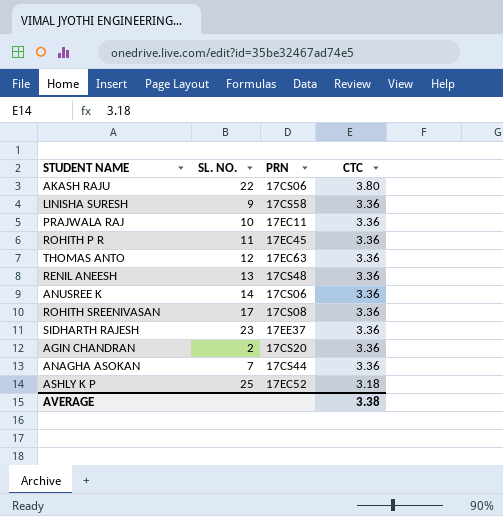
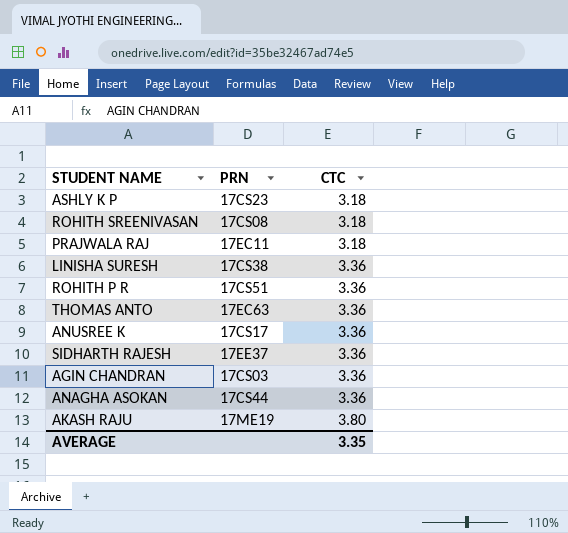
row order: CTC descending -> CTC ascending
column SL. NO. | position: 2 -> none
row RENIL ANEESH: 13 | 17CS48 | 3.36 -> none
ASHLY K P | PRN: 17EC52 -> 17CS23
ROHITH SREENIVASAN | CTC: 3.36 -> 3.18
PRAJWALA RAJ | CTC: 3.36 -> 3.18
LINISHA SURESH | PRN: 17CS58 -> 17CS38
ROHITH P R | PRN: 17EC45 -> 17CS51
ANUSREE K | PRN: 17CS06 -> 17CS17
AGIN CHANDRAN | PRN: 17CS20 -> 17CS03
AKASH RAJU | PRN: 17CS06 -> 17ME19
AVERAGE | CTC: 3.38 -> 3.35

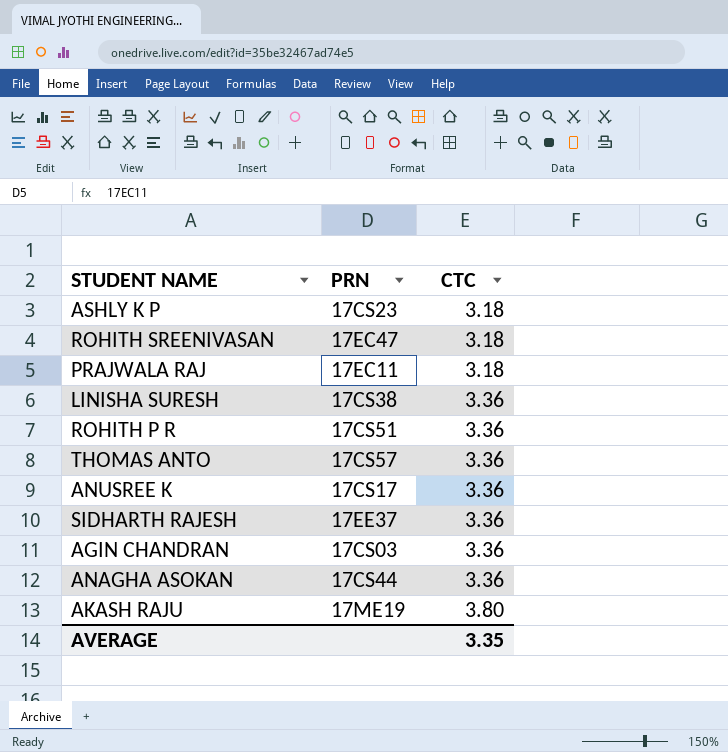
ROHITH SREENIVASAN | PRN: 17CS08 -> 17EC47
THOMAS ANTO | PRN: 17EC63 -> 17CS57

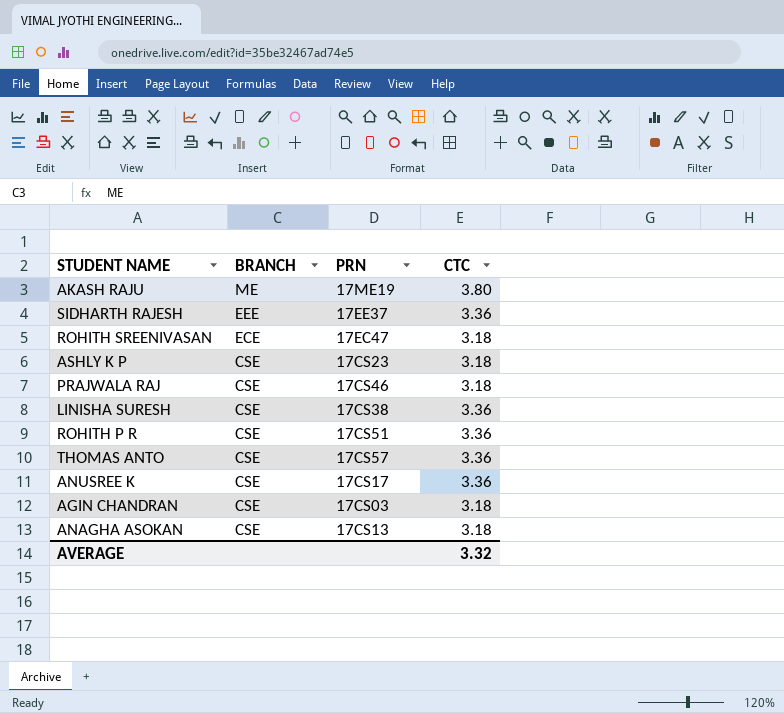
row order: CTC ascending -> BRANCH descending
column BRANCH | position: none -> 2
PRAJWALA RAJ | PRN: 17EC11 -> 17CS46
AGIN CHANDRAN | CTC: 3.36 -> 3.18
ANAGHA ASOKAN | PRN: 17CS44 -> 17CS13
ANAGHA ASOKAN | CTC: 3.36 -> 3.18
AVERAGE | CTC: 3.35 -> 3.32

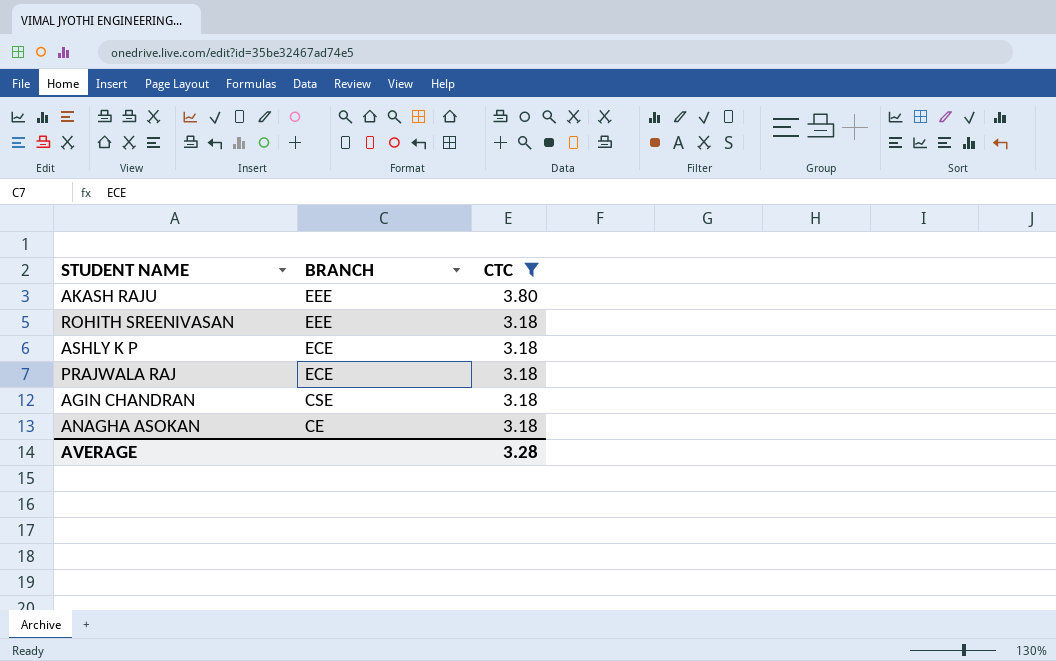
filter: none -> CTC != 3.36
column PRN | position: 3 -> none
AKASH RAJU | BRANCH: ME -> EEE
ROHITH SREENIVASAN | BRANCH: ECE -> EEE
ASHLY K P | BRANCH: CSE -> ECE
PRAJWALA RAJ | BRANCH: CSE -> ECE
ANAGHA ASOKAN | BRANCH: CSE -> CE
AVERAGE | CTC: 3.32 -> 3.28

